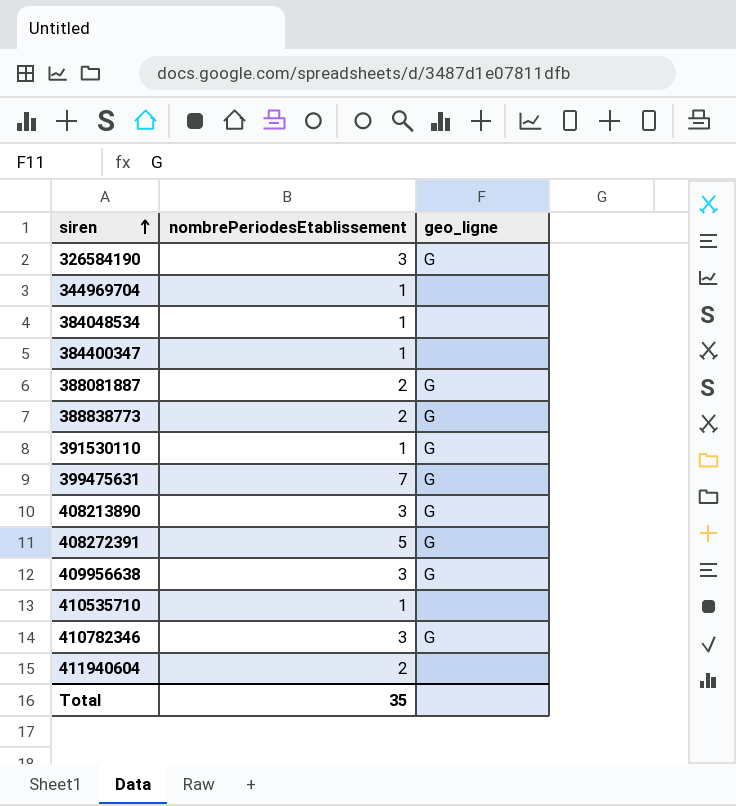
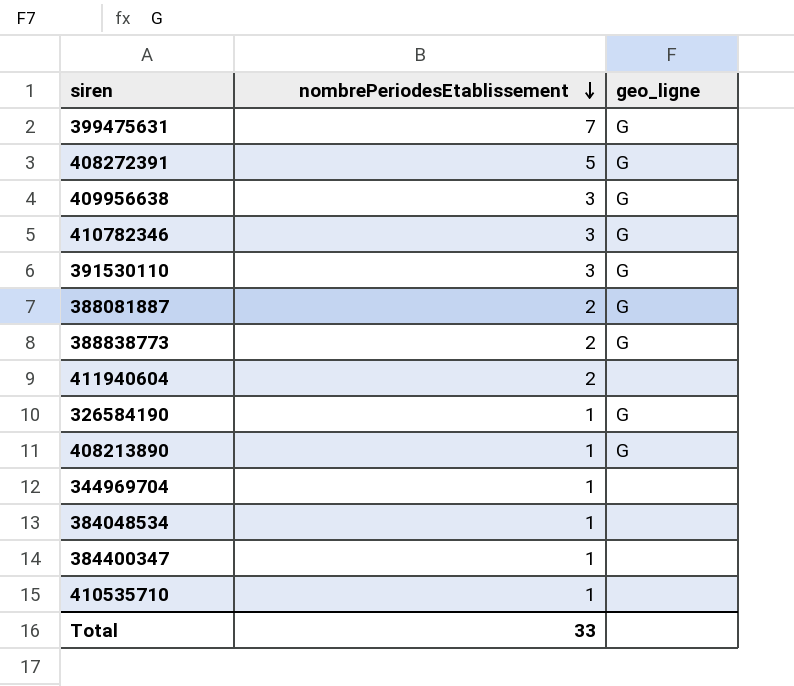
row order: siren ascending -> nombrePeriodesEtablissement descending
391530110 | nombrePeriodesEtablissement: 1 -> 3
326584190 | nombrePeriodesEtablissement: 3 -> 1
408213890 | nombrePeriodesEtablissement: 3 -> 1
Total | nombrePeriodesEtablissement: 35 -> 33

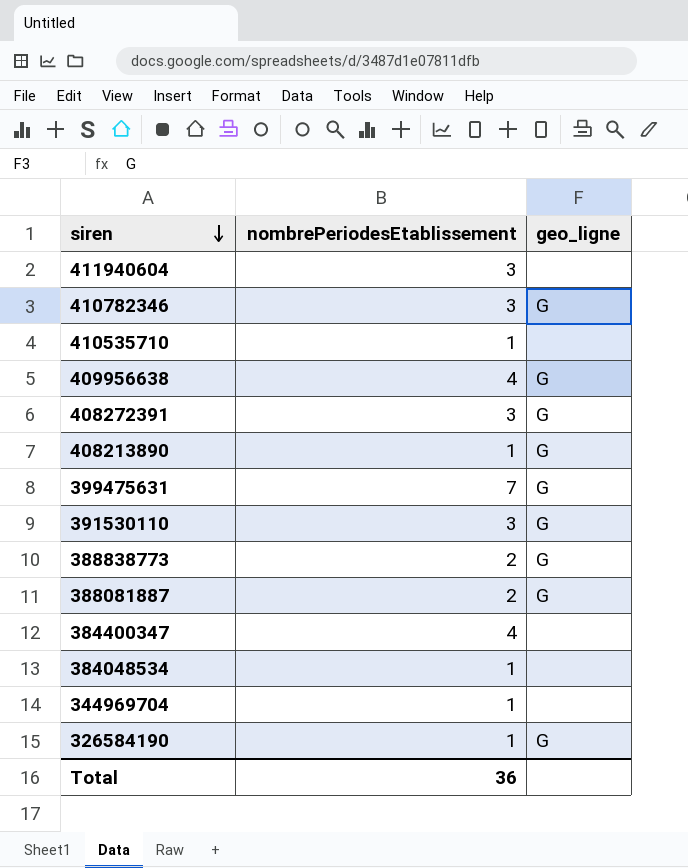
row order: nombrePeriodesEtablissement descending -> siren descending
411940604 | nombrePeriodesEtablissement: 2 -> 3
409956638 | nombrePeriodesEtablissement: 3 -> 4
408272391 | nombrePeriodesEtablissement: 5 -> 3
384400347 | nombrePeriodesEtablissement: 1 -> 4
Total | nombrePeriodesEtablissement: 33 -> 36

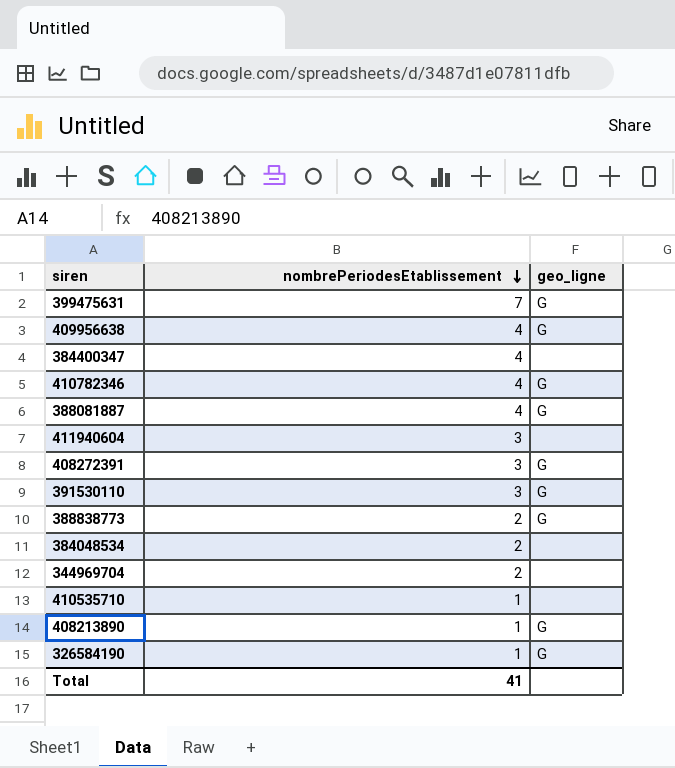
row order: siren descending -> nombrePeriodesEtablissement descending
410782346 | nombrePeriodesEtablissement: 3 -> 4
388081887 | nombrePeriodesEtablissement: 2 -> 4
384048534 | nombrePeriodesEtablissement: 1 -> 2
344969704 | nombrePeriodesEtablissement: 1 -> 2
Total | nombrePeriodesEtablissement: 36 -> 41

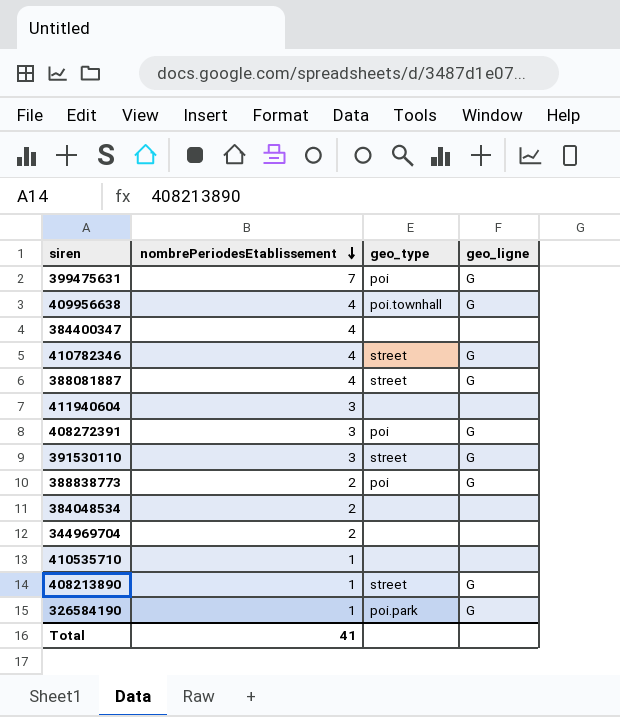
column geo_type | position: none -> 3

